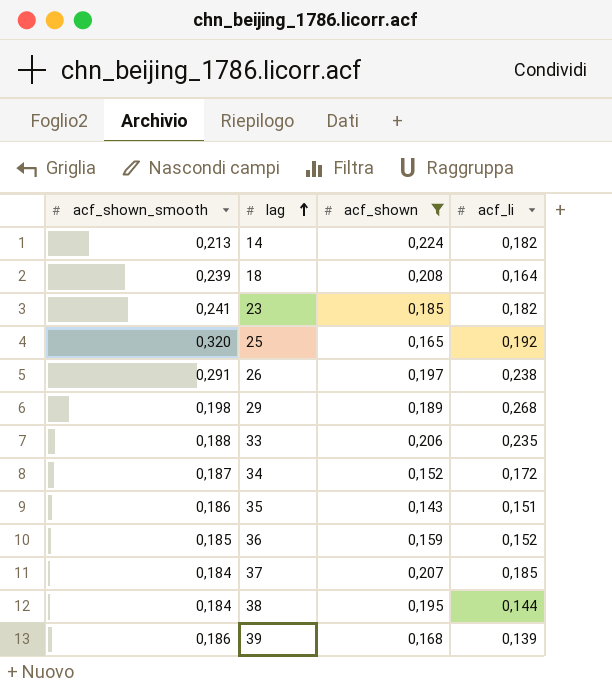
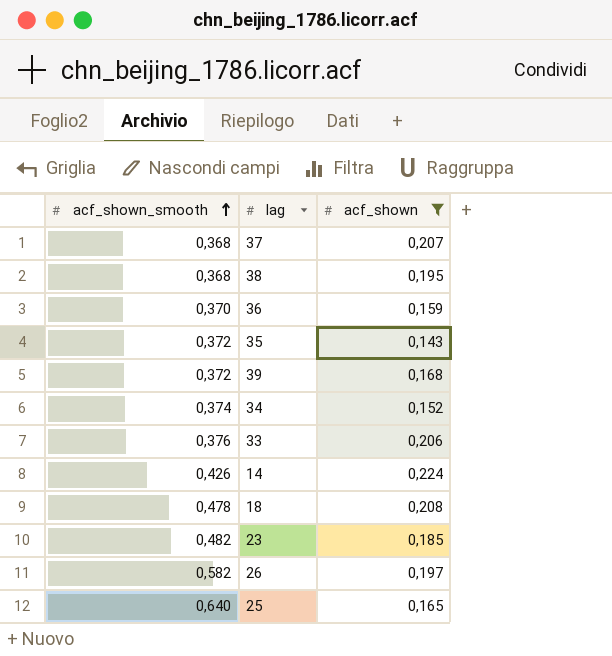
row order: lag ascending -> acf_shown_smooth ascending
column acf_li | position: 4 -> none
row 29: 0,198 | 0,189 | 0,268 -> none
37 | acf_shown_smooth: 0,184 -> 0,368
38 | acf_shown_smooth: 0,184 -> 0,368
36 | acf_shown_smooth: 0,185 -> 0,370
35 | acf_shown_smooth: 0,186 -> 0,372
39 | acf_shown_smooth: 0,186 -> 0,372
34 | acf_shown_smooth: 0,187 -> 0,374
33 | acf_shown_smooth: 0,188 -> 0,376
14 | acf_shown_smooth: 0,213 -> 0,426
18 | acf_shown_smooth: 0,239 -> 0,478
23 | acf_shown_smooth: 0,241 -> 0,482
26 | acf_shown_smooth: 0,291 -> 0,582
25 | acf_shown_smooth: 0,320 -> 0,640

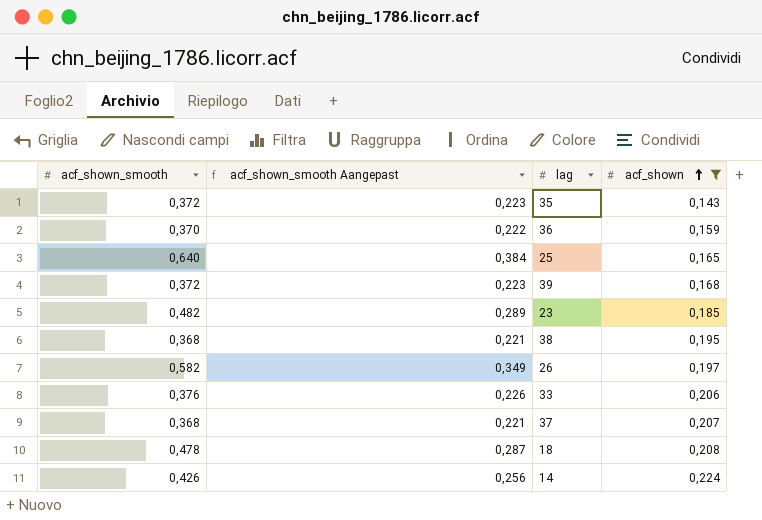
row order: acf_shown_smooth ascending -> acf_shown ascending
column acf_shown_smooth Aangepast | formula: none -> [acf_shown_smooth] * 0,6
row 34: 0,374 | 0,152 -> none

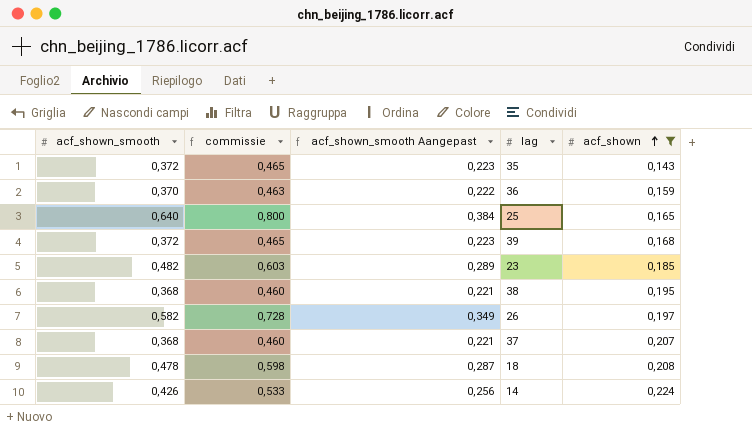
column commissie | formula: none -> [acf_shown_smooth] * 1,25
row 33: 0,376 | 0,226 | 0,206 -> none

